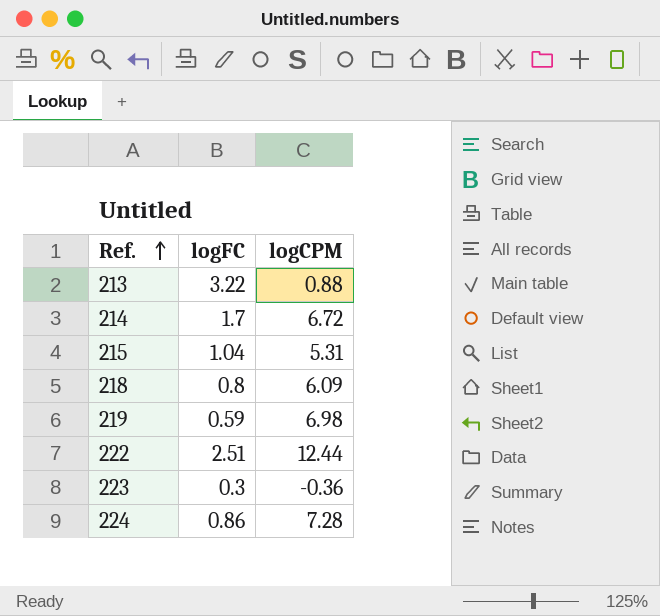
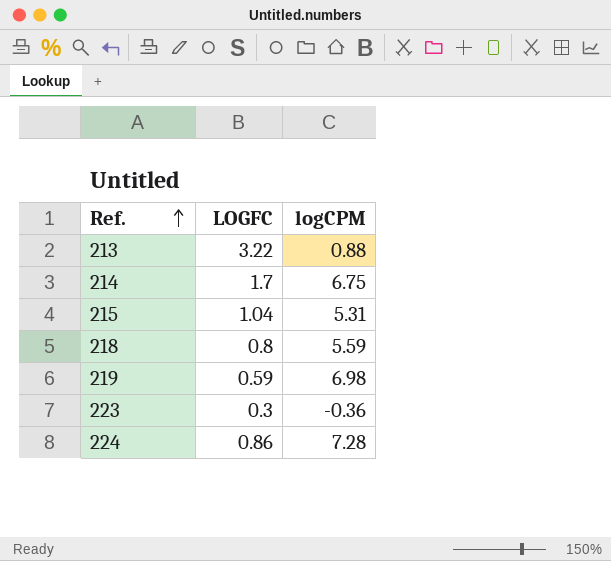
column name: logFC -> LOGFC
row 222: 2.51 | 12.44 -> none
214 | logCPM: 6.72 -> 6.75
218 | logCPM: 6.09 -> 5.59

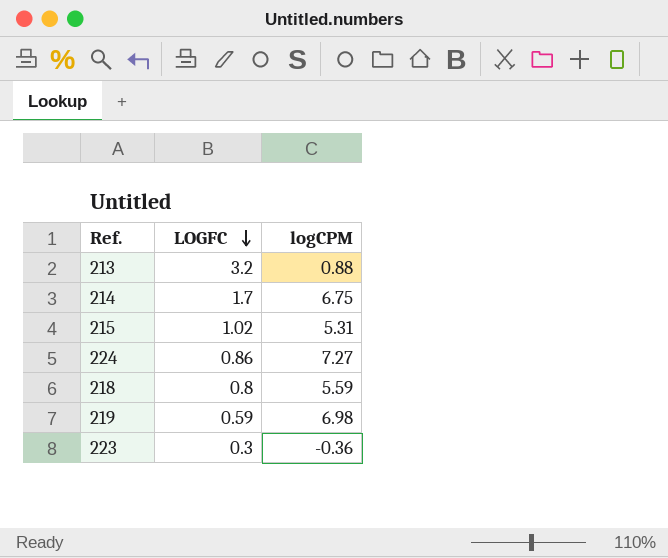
row order: Ref. ascending -> LOGFC descending
213 | LOGFC: 3.22 -> 3.2
215 | LOGFC: 1.04 -> 1.02
224 | logCPM: 7.28 -> 7.27

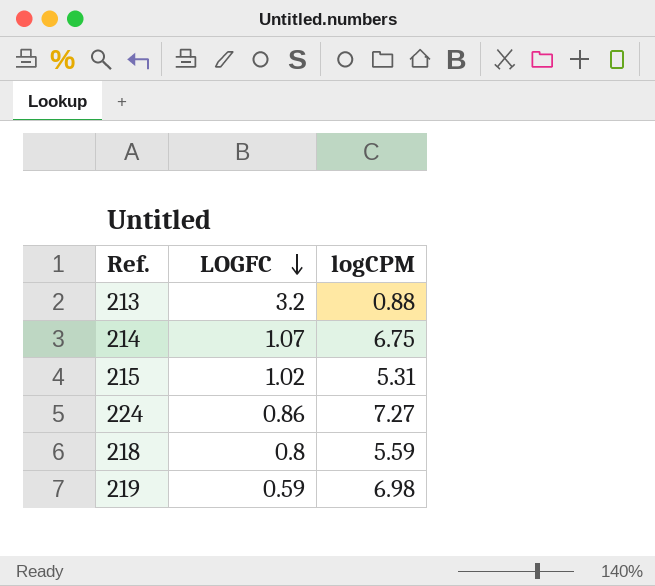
row 223: 0.3 | -0.36 -> none
214 | LOGFC: 1.7 -> 1.07

